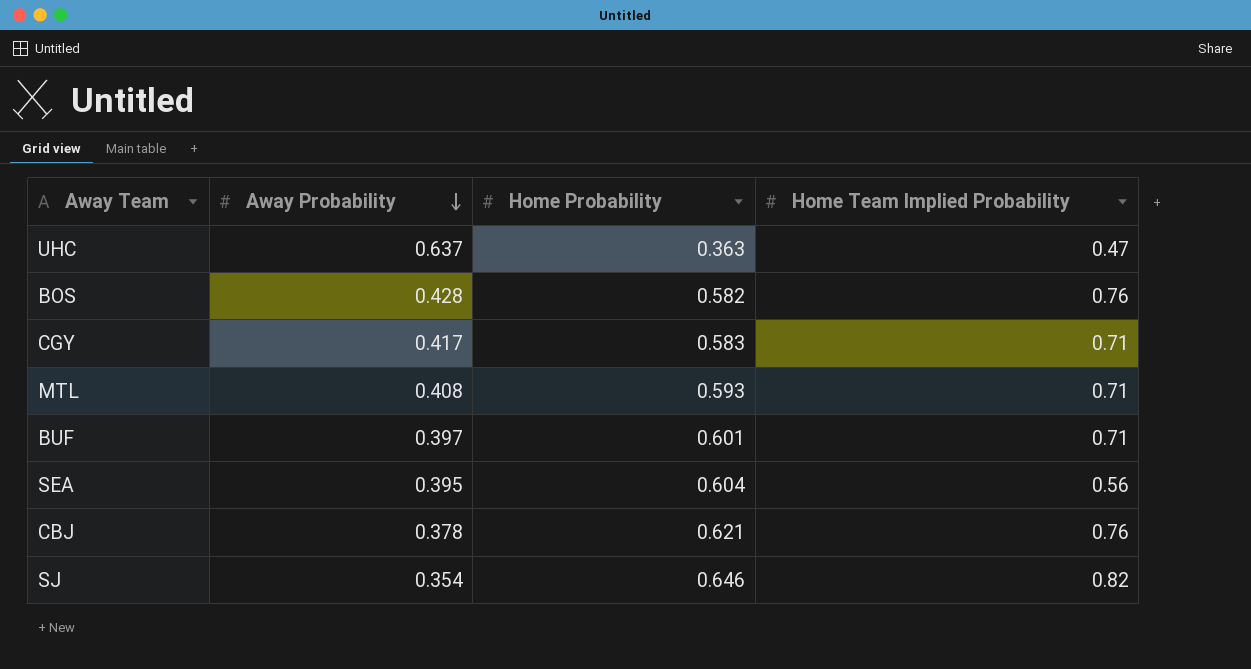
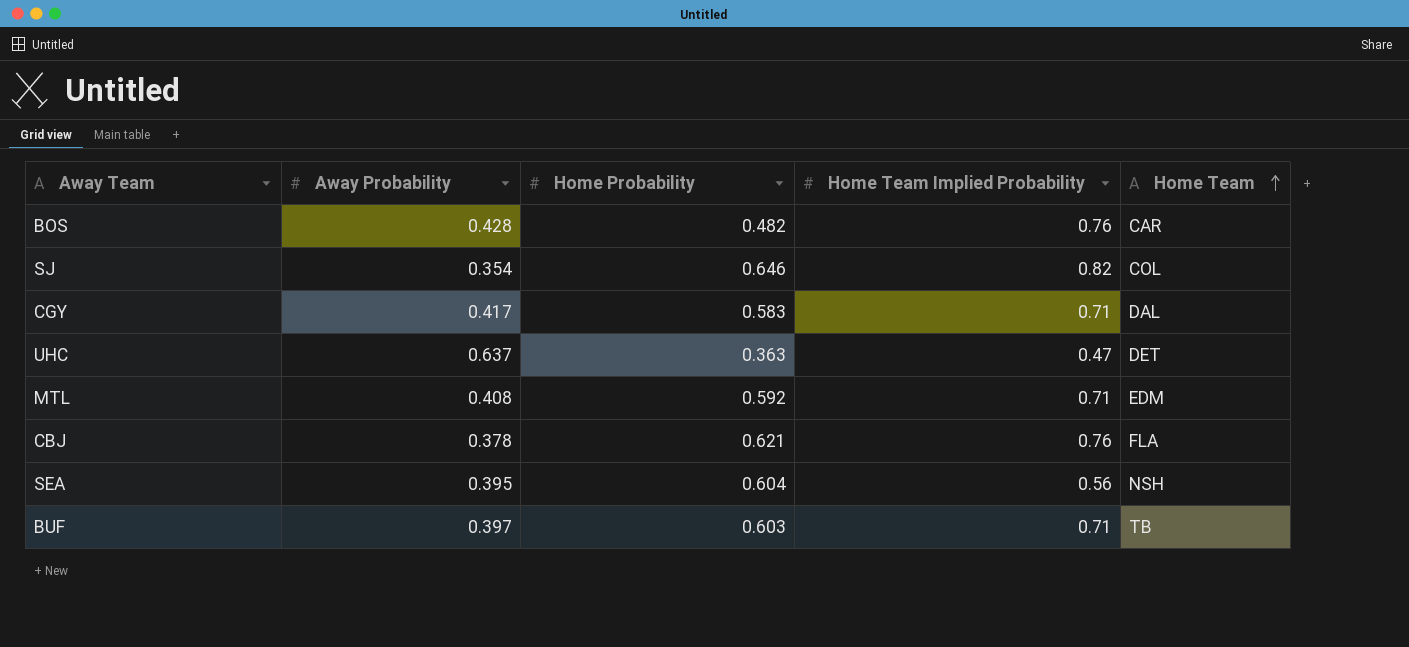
row order: Away Probability descending -> Home Team ascending
column Home Team | position: none -> 5
BOS | Home Probability: 0.582 -> 0.482
MTL | Home Probability: 0.593 -> 0.592
BUF | Home Probability: 0.601 -> 0.603

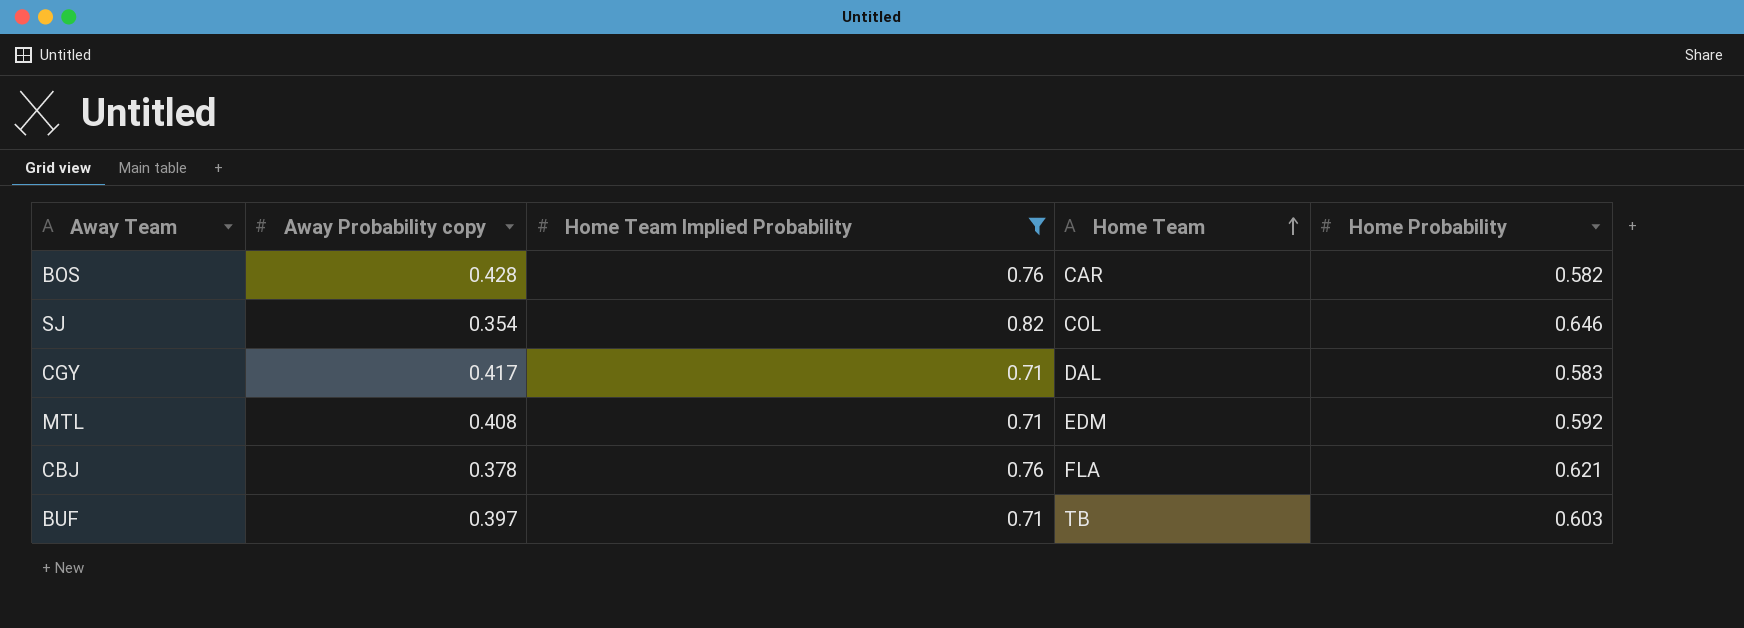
filter: none -> Home Team Implied Probability >= 0.71
column name: Away Probability -> Away Probability copy
column Home Probability | position: 3 -> 5
BOS | Home Probability: 0.482 -> 0.582

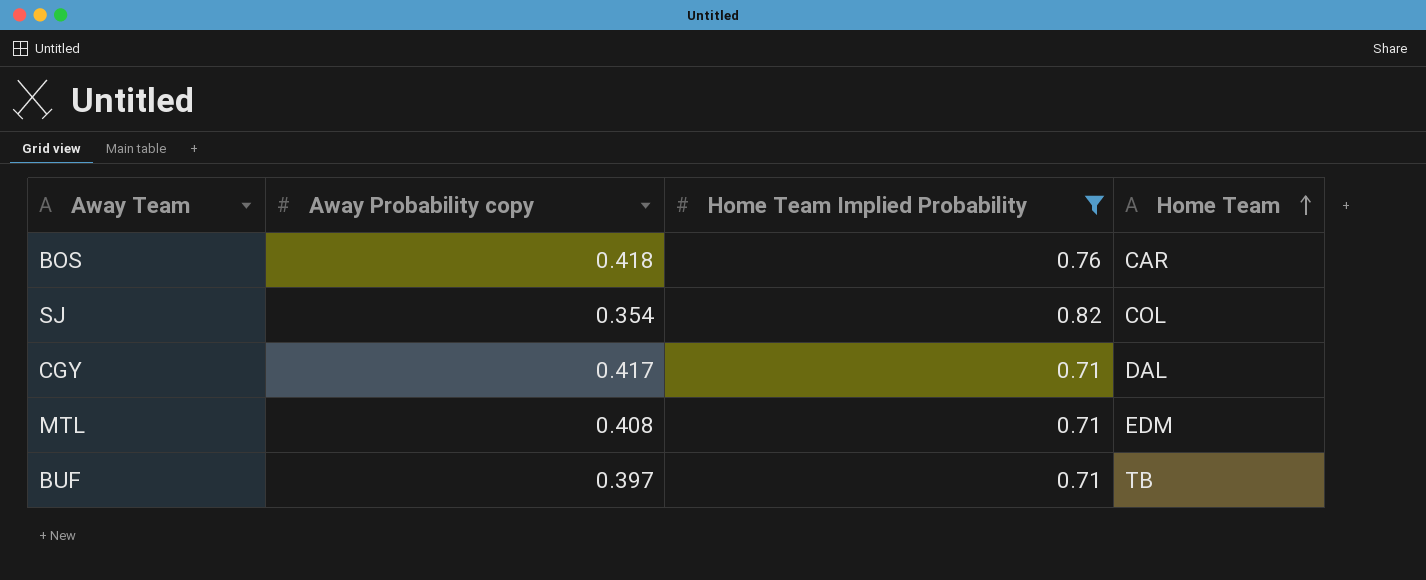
column Home Probability | position: 5 -> none
row CBJ: 0.378 | 0.76 | FLA | 0.621 -> none
BOS | Away Probability copy: 0.428 -> 0.418

